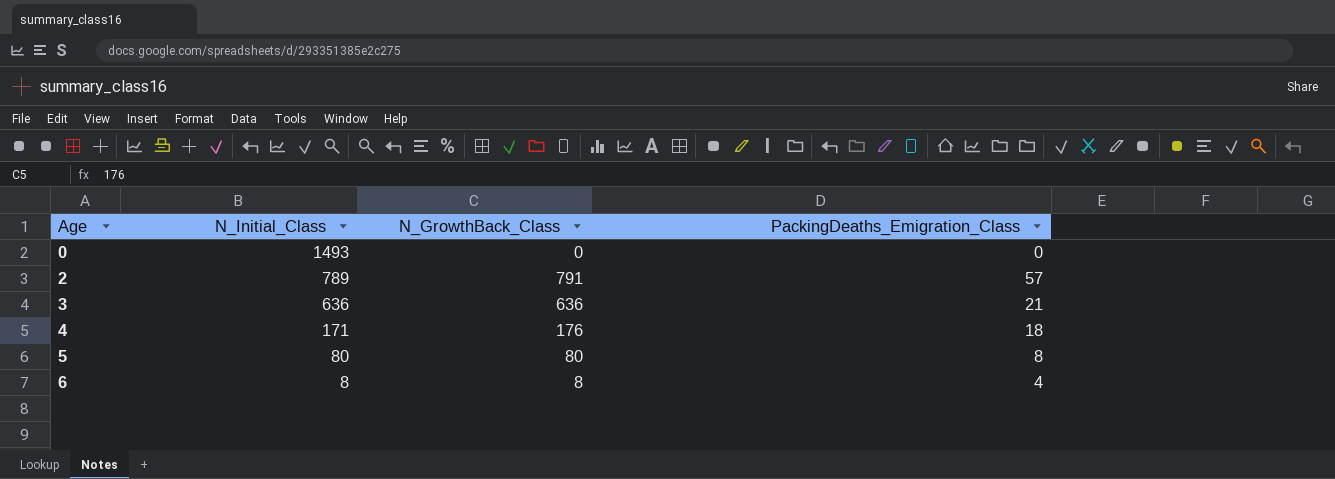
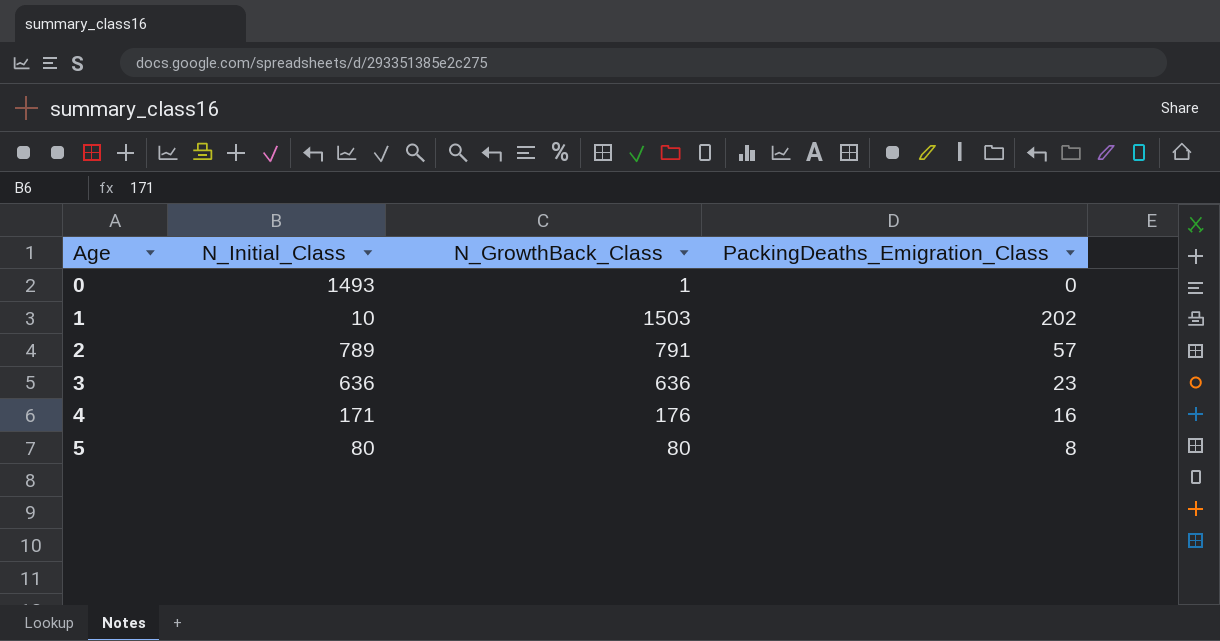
row 6: 8 | 8 | 4 -> none
0 | N_GrowthBack_Class: 0 -> 1
row 1: none -> 10 | 1503 | 202
3 | PackingDeaths_Emigration_Class: 21 -> 23
4 | PackingDeaths_Emigration_Class: 18 -> 16

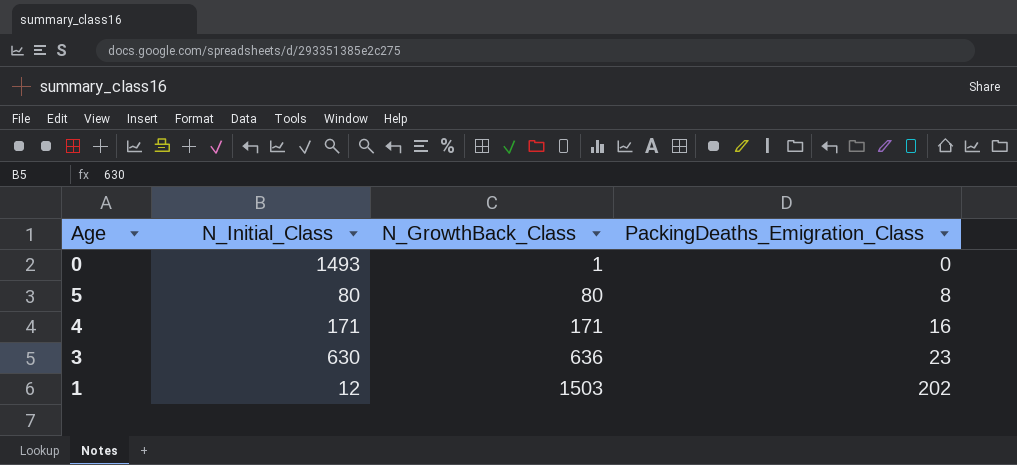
row order: Age ascending -> N_GrowthBack_Class ascending
row 2: 789 | 791 | 57 -> none
4 | N_GrowthBack_Class: 176 -> 171
3 | N_Initial_Class: 636 -> 630
1 | N_Initial_Class: 10 -> 12

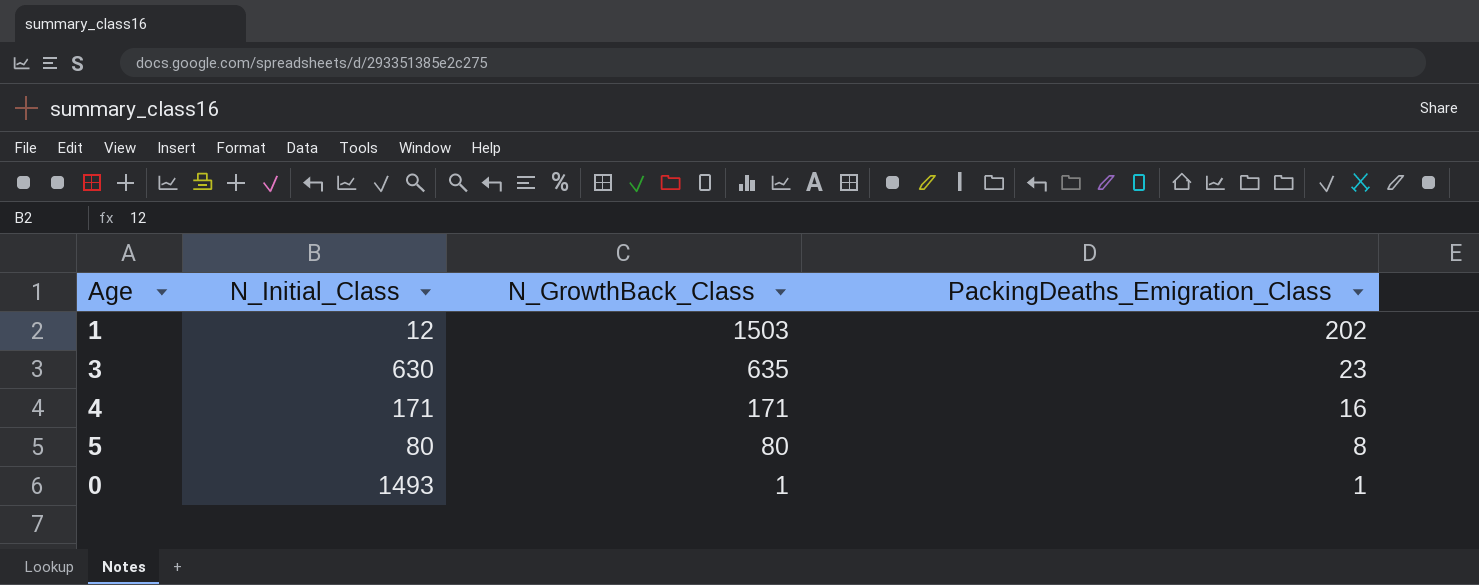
row order: N_GrowthBack_Class ascending -> N_GrowthBack_Class descending
3 | N_GrowthBack_Class: 636 -> 635
0 | PackingDeaths_Emigration_Class: 0 -> 1

